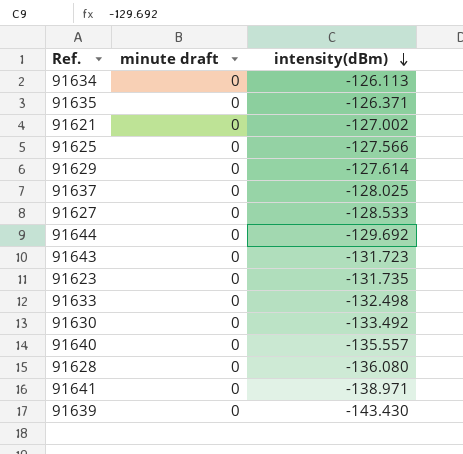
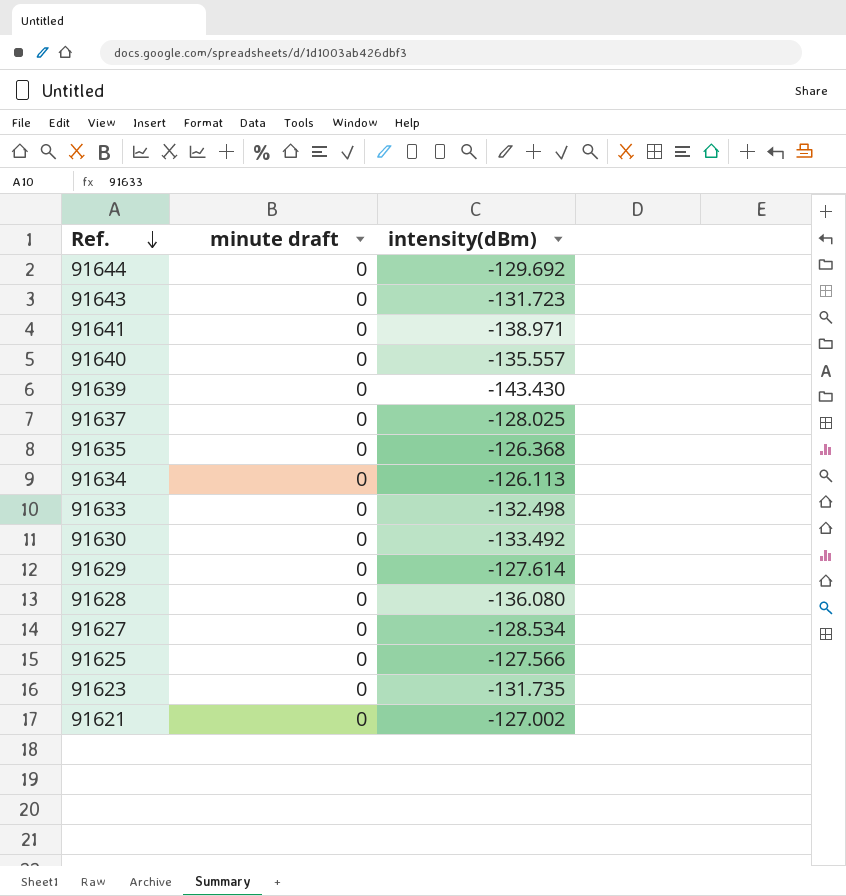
row order: intensity(dBm) descending -> Ref. descending
91635 | intensity(dBm): -126.371 -> -126.368
91627 | intensity(dBm): -128.533 -> -128.534

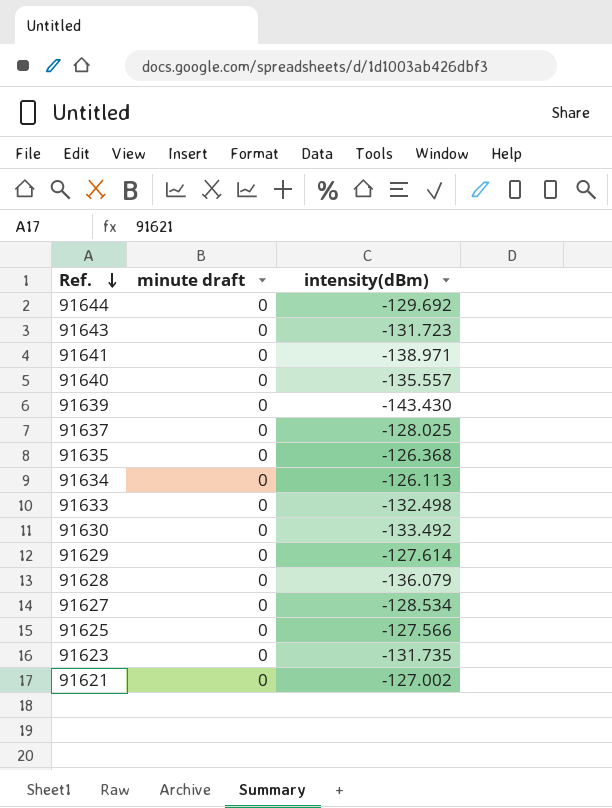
91628 | intensity(dBm): -136.080 -> -136.079

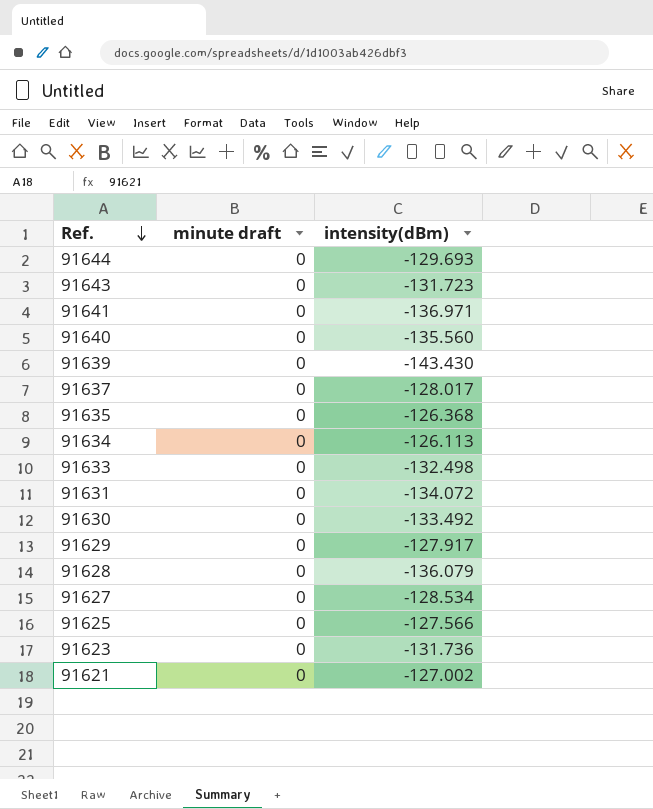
91644 | intensity(dBm): -129.692 -> -129.693
91641 | intensity(dBm): -138.971 -> -136.971
91640 | intensity(dBm): -135.557 -> -135.560
91637 | intensity(dBm): -128.025 -> -128.017
row 91631: none -> 0 | -134.072
91629 | intensity(dBm): -127.614 -> -127.917
91623 | intensity(dBm): -131.735 -> -131.736

